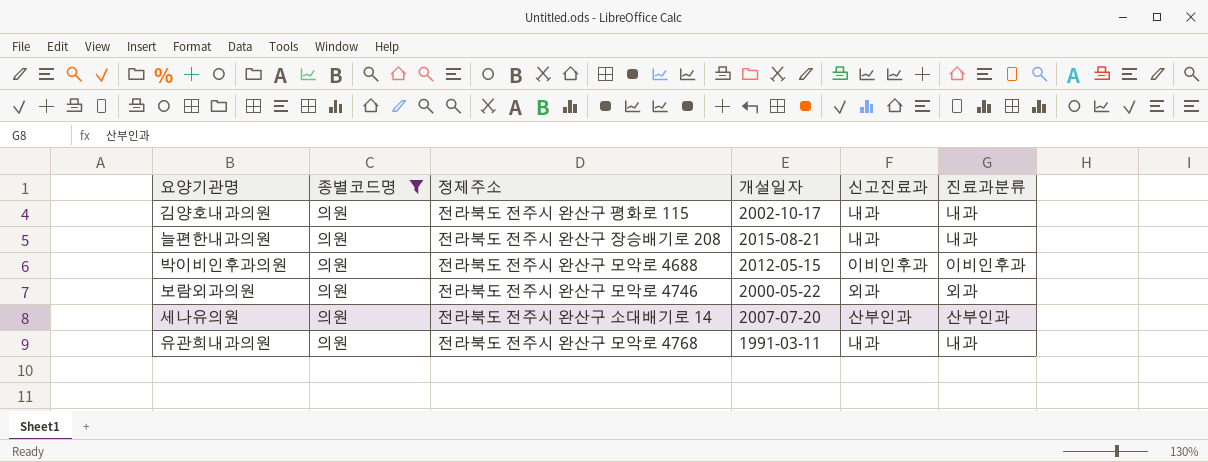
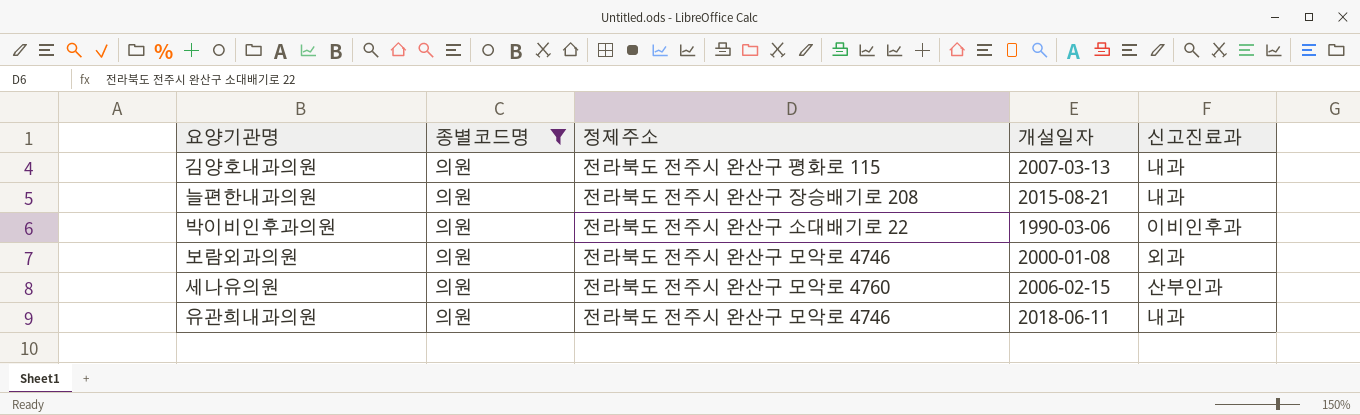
column 진료과분류 | position: 6 -> none
김양호내과의원 | 개설일자: 2002-10-17 -> 2007-03-13
박이비인후과의원 | 정제주소: 전라북도 전주시 완산구 모악로 4688 -> 전라북도 전주시 완산구 소대배기로 22
박이비인후과의원 | 개설일자: 2012-05-15 -> 1990-03-06
보람외과의원 | 개설일자: 2000-05-22 -> 2000-01-08
세나유의원 | 정제주소: 전라북도 전주시 완산구 소대배기로 14 -> 전라북도 전주시 완산구 모악로 4760
세나유의원 | 개설일자: 2007-07-20 -> 2006-02-15
유관희내과의원 | 정제주소: 전라북도 전주시 완산구 모악로 4768 -> 전라북도 전주시 완산구 모악로 4746
유관희내과의원 | 개설일자: 1991-03-11 -> 2018-06-11

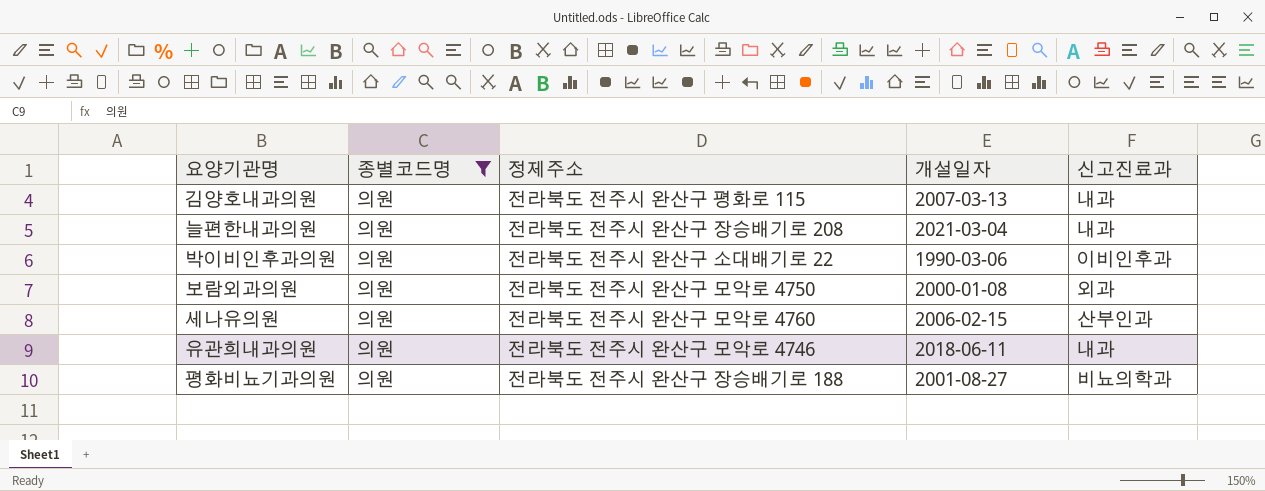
늘편한내과의원 | 개설일자: 2015-08-21 -> 2021-03-04
보람외과의원 | 정제주소: 전라북도 전주시 완산구 모악로 4746 -> 전라북도 전주시 완산구 모악로 4750
row 평화비뇨기과의원: none -> 의원 | 전라북도 전주시 완산구 장승배기로 188 | 2001-08-27 | 비뇨의학과

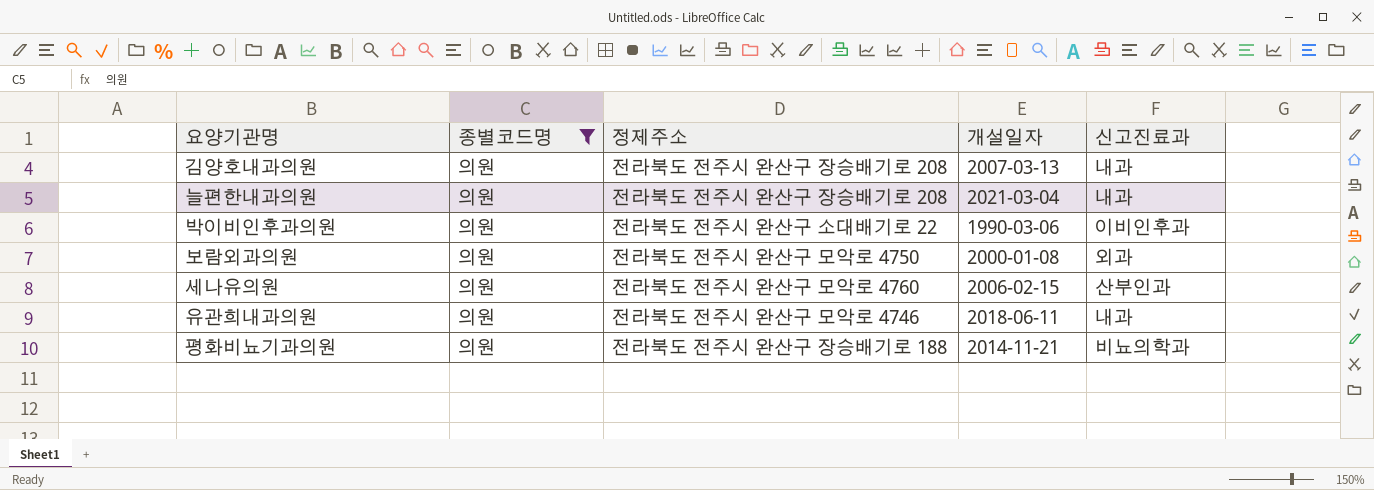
김양호내과의원 | 정제주소: 전라북도 전주시 완산구 평화로 115 -> 전라북도 전주시 완산구 장승배기로 208
평화비뇨기과의원 | 개설일자: 2001-08-27 -> 2014-11-21

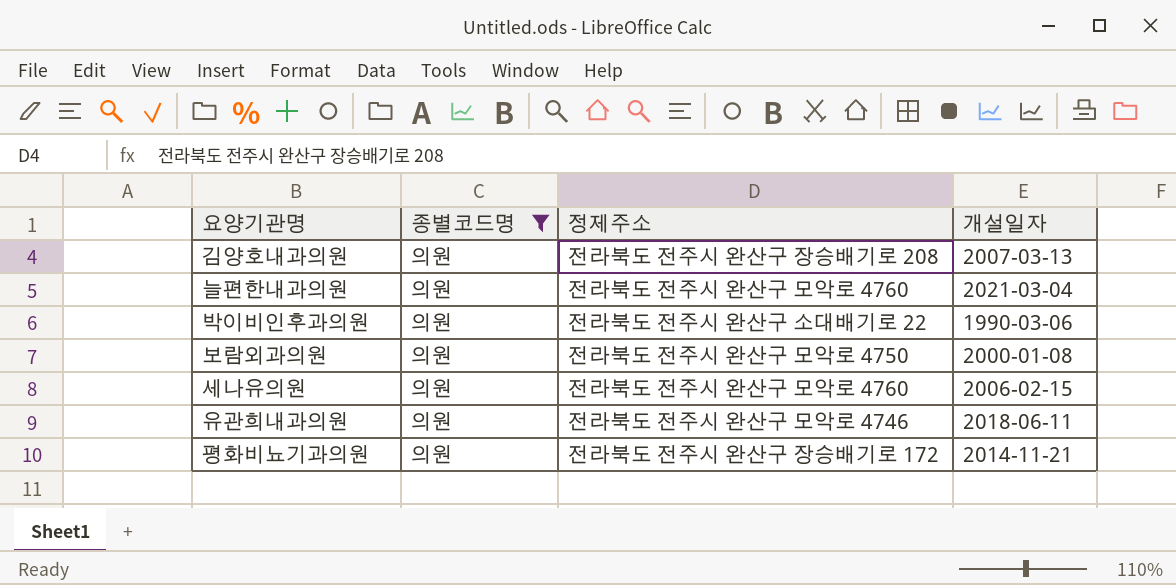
column 신고진료과 | position: 5 -> none
늘편한내과의원 | 정제주소: 전라북도 전주시 완산구 장승배기로 208 -> 전라북도 전주시 완산구 모악로 4760
평화비뇨기과의원 | 정제주소: 전라북도 전주시 완산구 장승배기로 188 -> 전라북도 전주시 완산구 장승배기로 172

